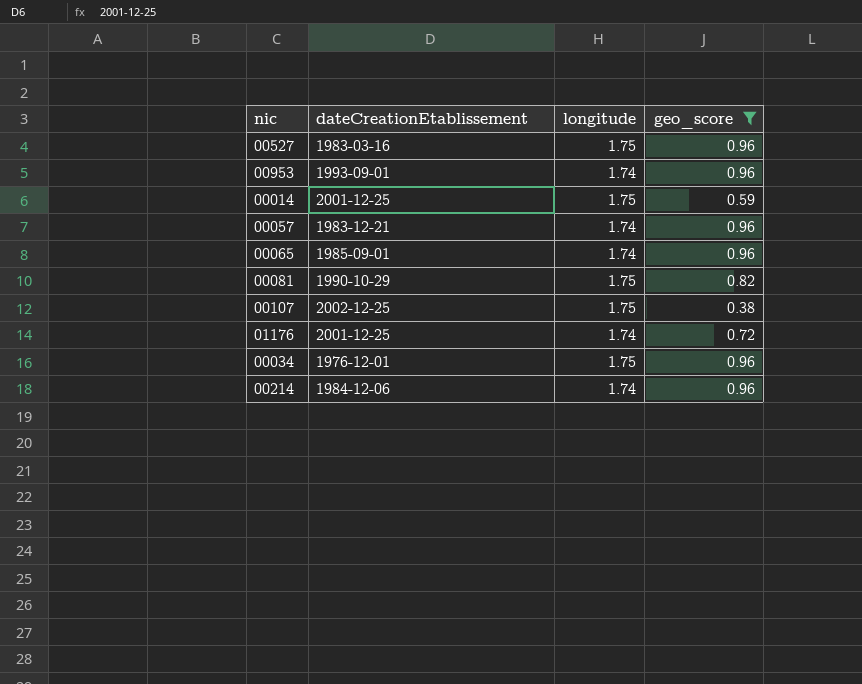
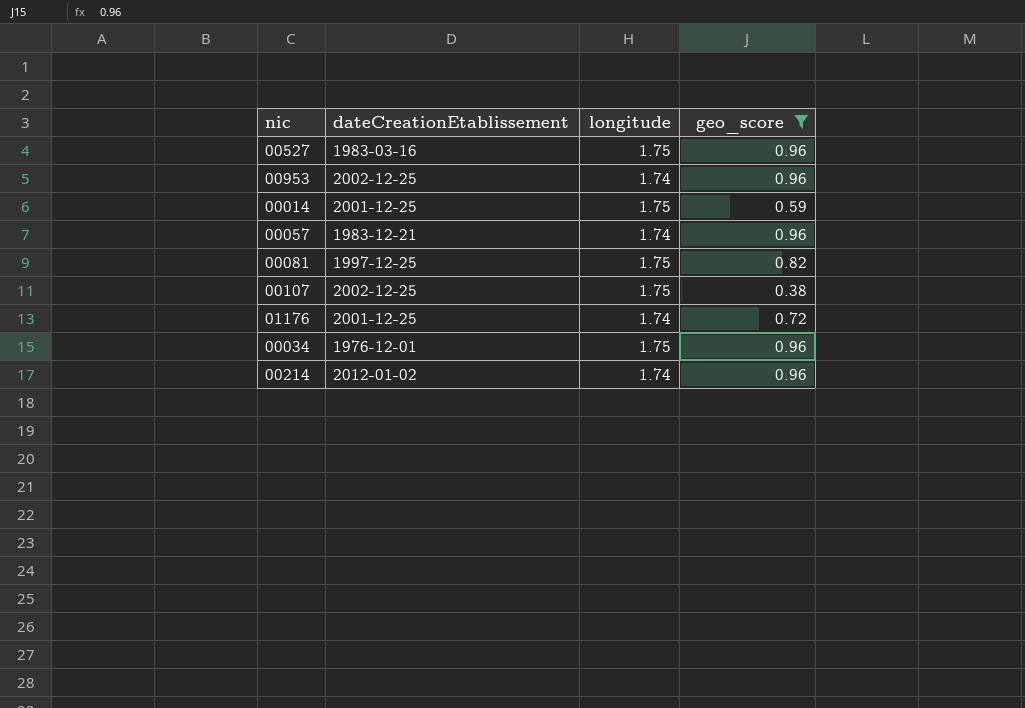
row 00065: 1985-09-01 | 1.74 | 0.96 -> none
00953 | dateCreationEtablissement: 1993-09-01 -> 2002-12-25
00081 | dateCreationEtablissement: 1990-10-29 -> 1997-12-25
00214 | dateCreationEtablissement: 1984-12-06 -> 2012-01-02

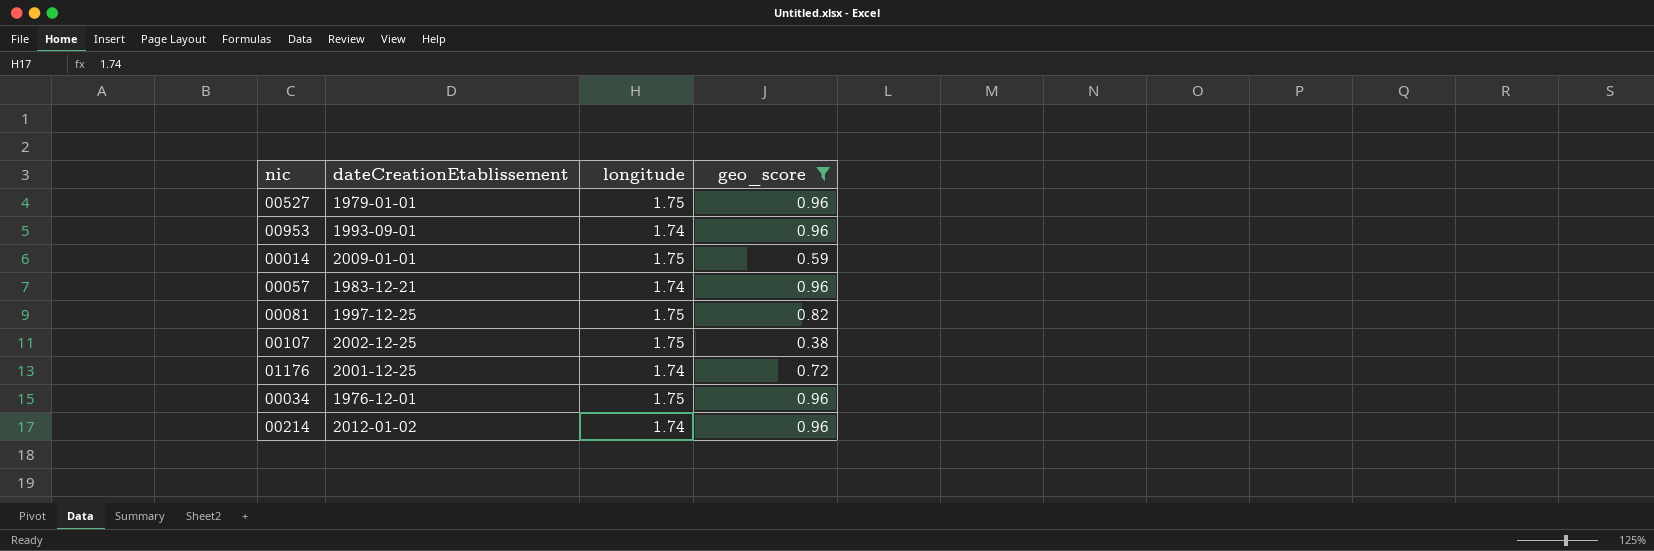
00527 | dateCreationEtablissement: 1983-03-16 -> 1979-01-01
00953 | dateCreationEtablissement: 2002-12-25 -> 1993-09-01
00014 | dateCreationEtablissement: 2001-12-25 -> 2009-01-01

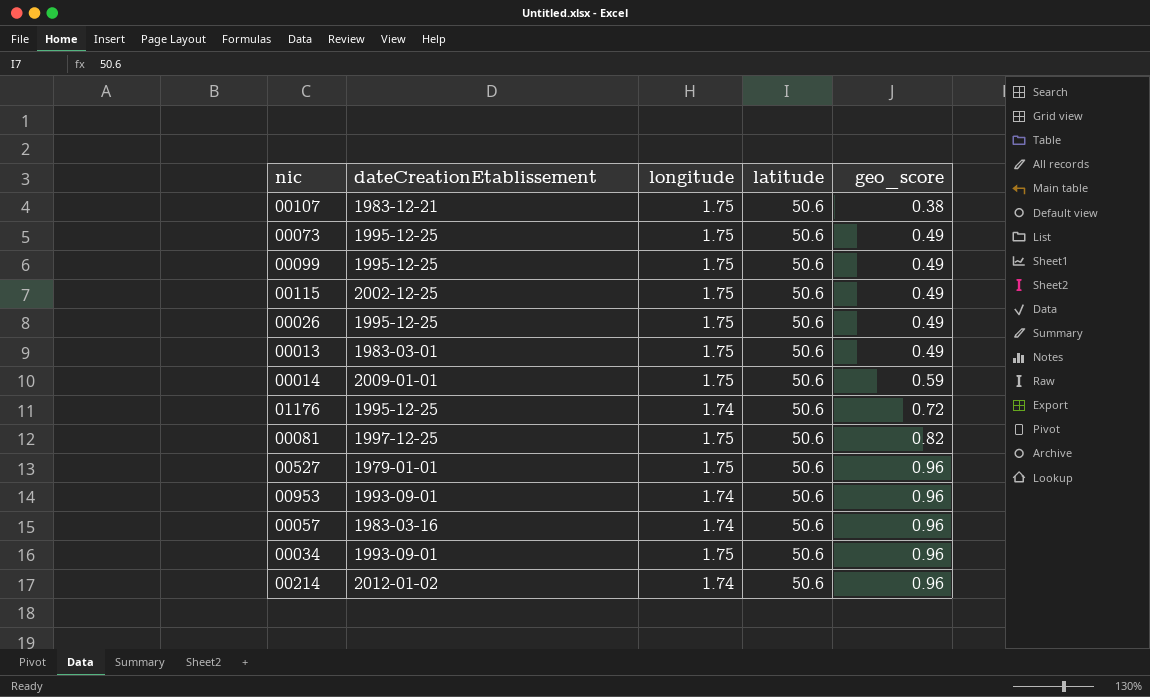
filter: geo_score != 0.49 -> none
row order: none -> geo_score ascending
column latitude | position: none -> 4
00107 | dateCreationEtablissement: 2002-12-25 -> 1983-12-21
01176 | dateCreationEtablissement: 2001-12-25 -> 1995-12-25
00057 | dateCreationEtablissement: 1983-12-21 -> 1983-03-16
00034 | dateCreationEtablissement: 1976-12-01 -> 1993-09-01

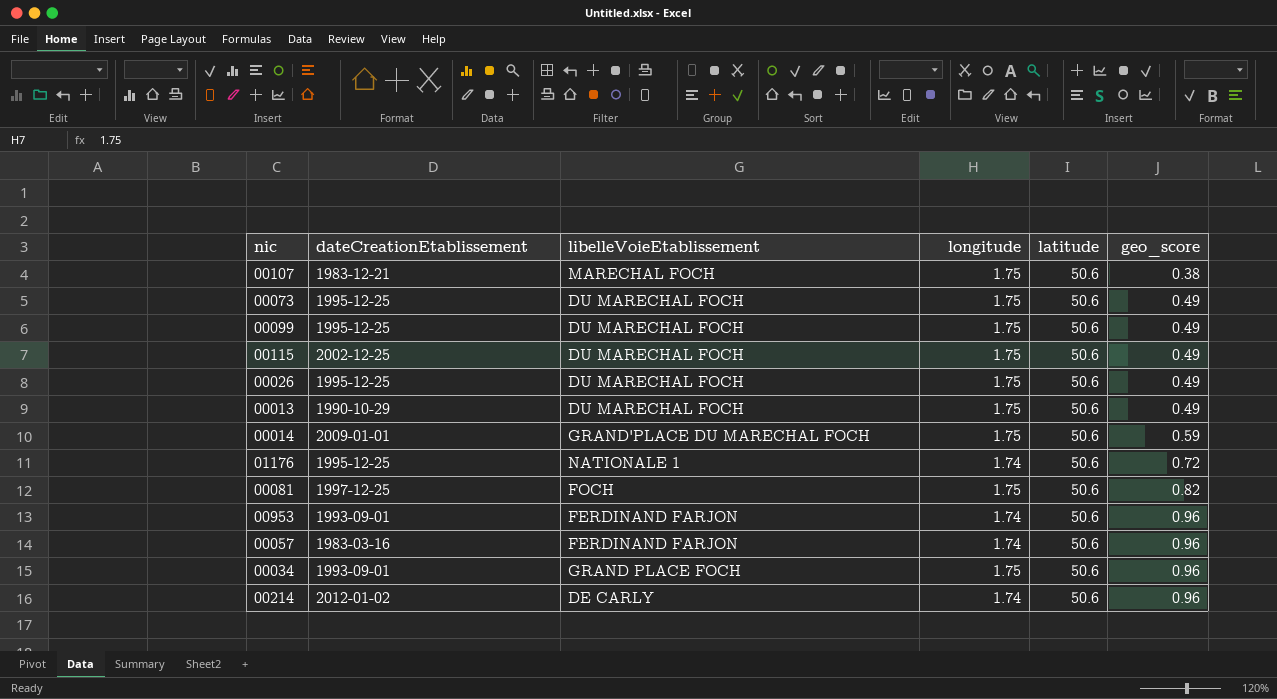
column libelleVoieEtablissement | position: none -> 3
row 00527: 1979-01-01 | 1.75 | 50.6 | 0.96 -> none
00013 | dateCreationEtablissement: 1983-03-01 -> 1990-10-29

